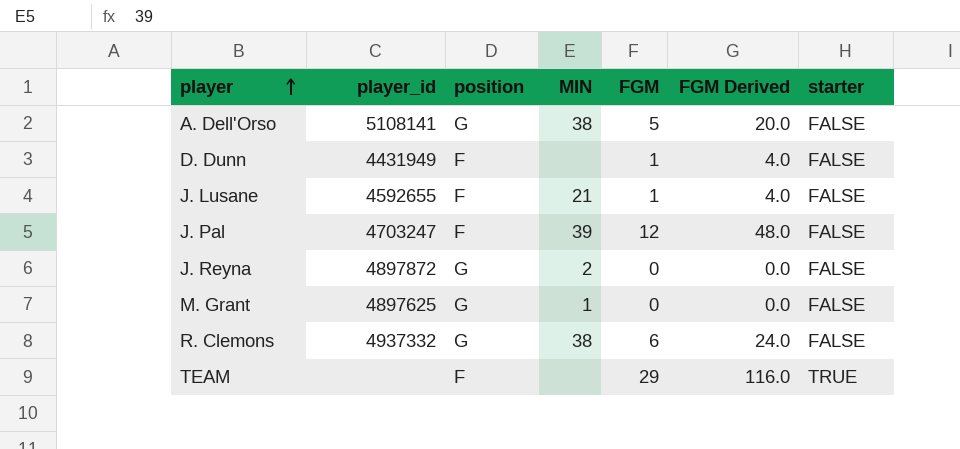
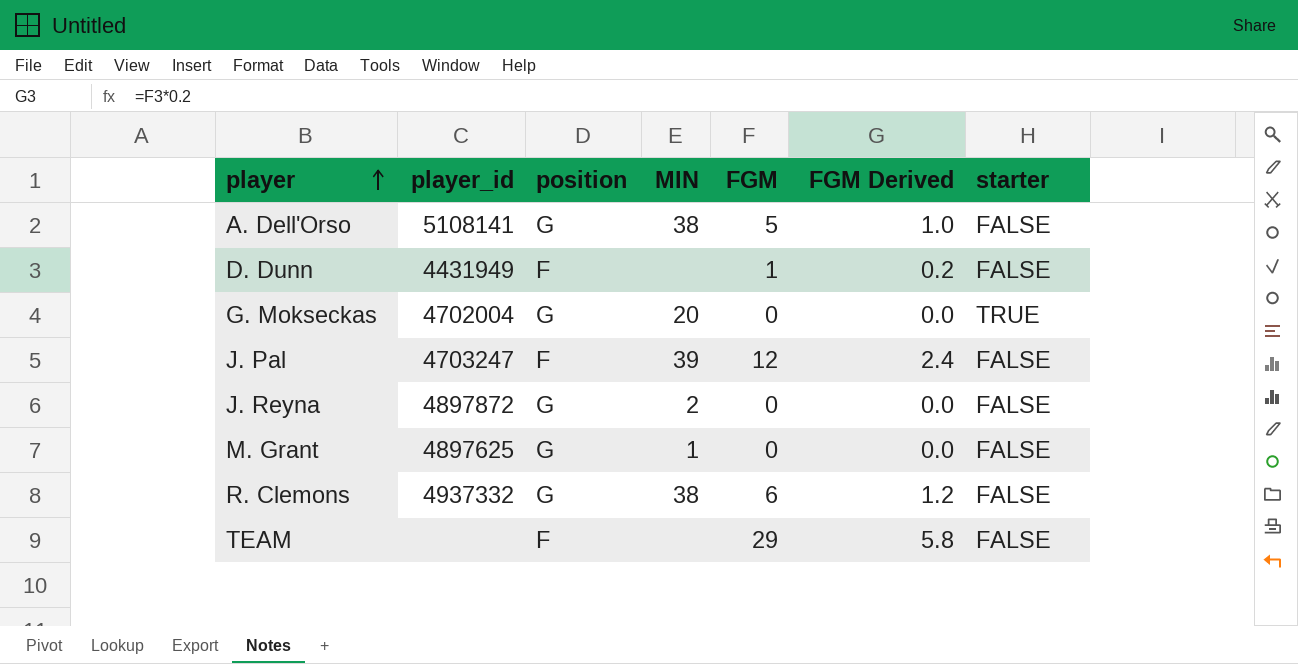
column FGM Derived | formula: [FGM] * 4 -> [FGM] * 0.2
row J. Lusane: 4592655 | F | 21 | 1 | 4.0 | FALSE -> none
row G. Mokseckas: none -> 4702004 | G | 20 | 0 | 0.0 | TRUE
TEAM | starter: TRUE -> FALSE

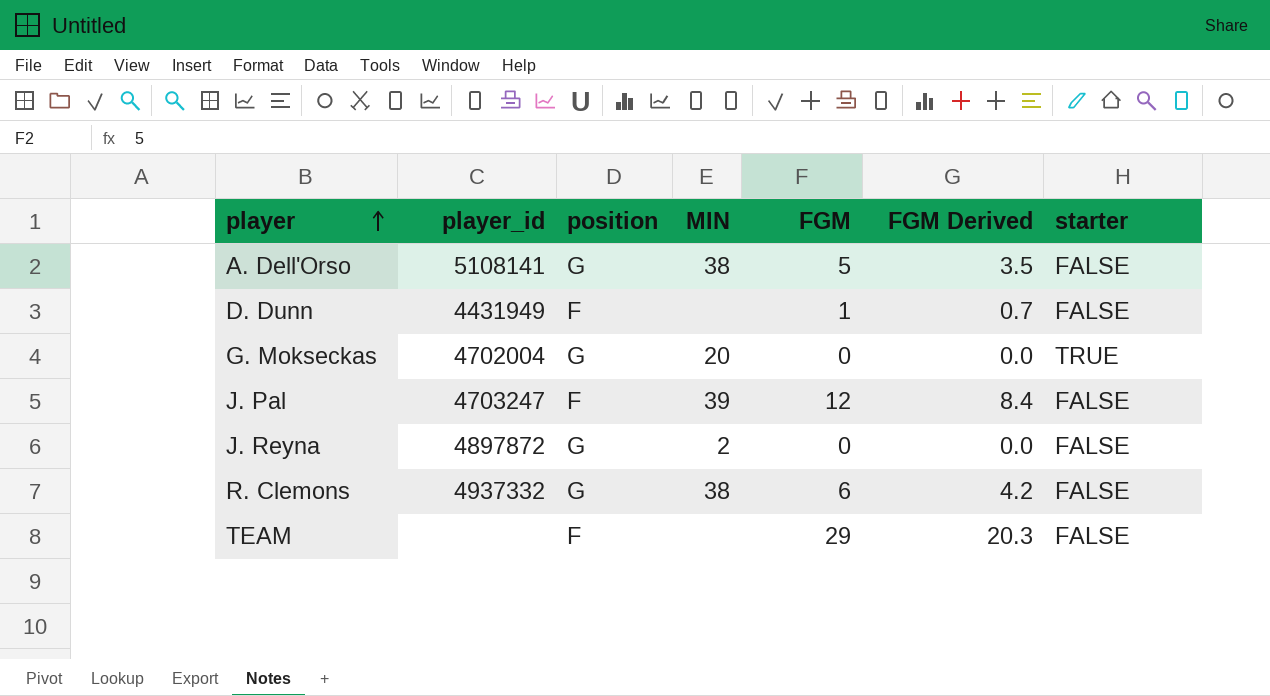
column FGM Derived | formula: [FGM] * 0.2 -> [FGM] * 0.7
row M. Grant: 4897625 | G | 1 | 0 | 0.0 | FALSE -> none

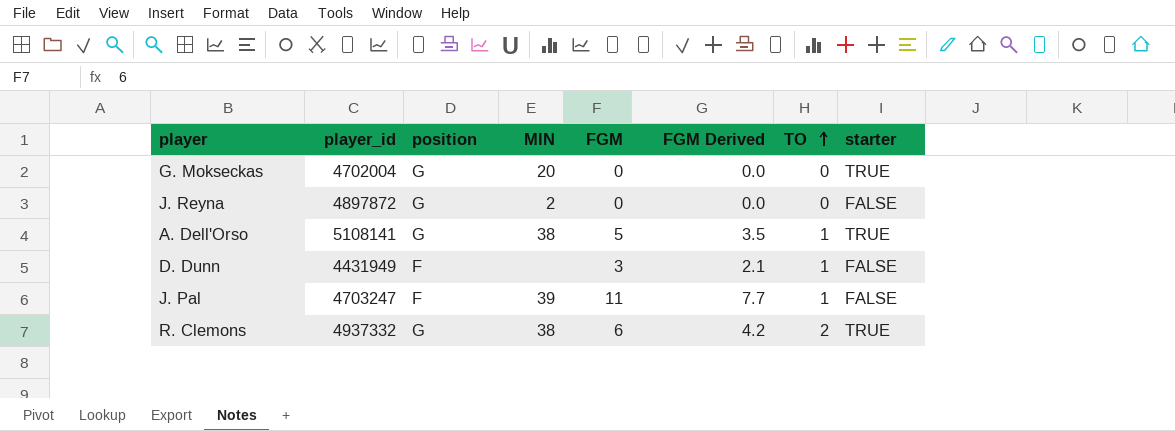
row order: player ascending -> TO ascending
column TO | position: none -> 7
row TEAM: none | F | none | 29 | 20.3 | FALSE -> none
A. Dell'Orso | starter: FALSE -> TRUE
D. Dunn | FGM: 1 -> 3
D. Dunn | FGM Derived: 0.7 -> 2.1
J. Pal | FGM: 12 -> 11
J. Pal | FGM Derived: 8.4 -> 7.7
R. Clemons | starter: FALSE -> TRUE

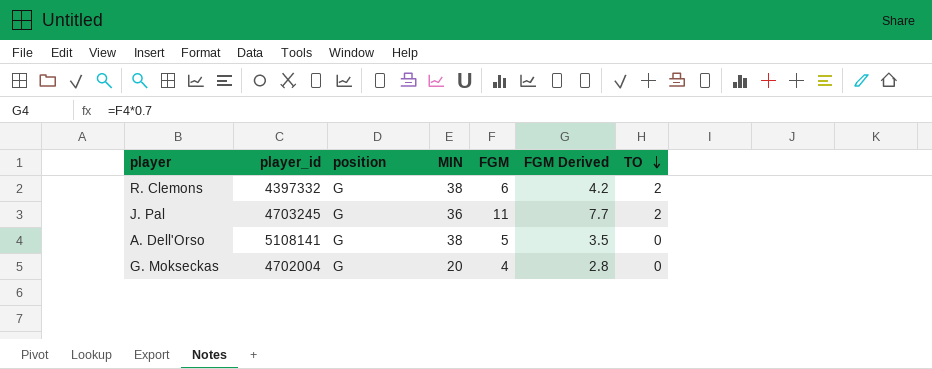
row order: TO ascending -> TO descending
column starter | position: 8 -> none
row J. Reyna: 4897872 | G | 2 | 0 | 0.0 | 0 | FALSE -> none
row D. Dunn: 4431949 | F | none | 3 | 2.1 | 1 | FALSE -> none
R. Clemons | player_id: 4937332 -> 4397332
J. Pal | player_id: 4703247 -> 4703245
J. Pal | position: F -> G
J. Pal | MIN: 39 -> 36
J. Pal | TO: 1 -> 2
A. Dell'Orso | TO: 1 -> 0
G. Mokseckas | FGM: 0 -> 4
G. Mokseckas | FGM Derived: 0.0 -> 2.8

